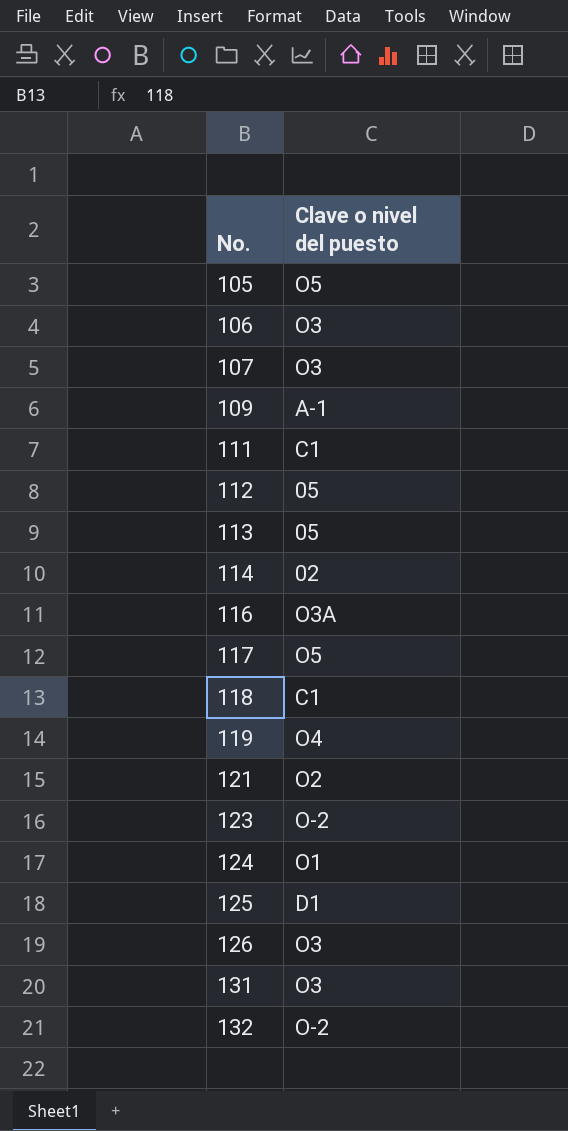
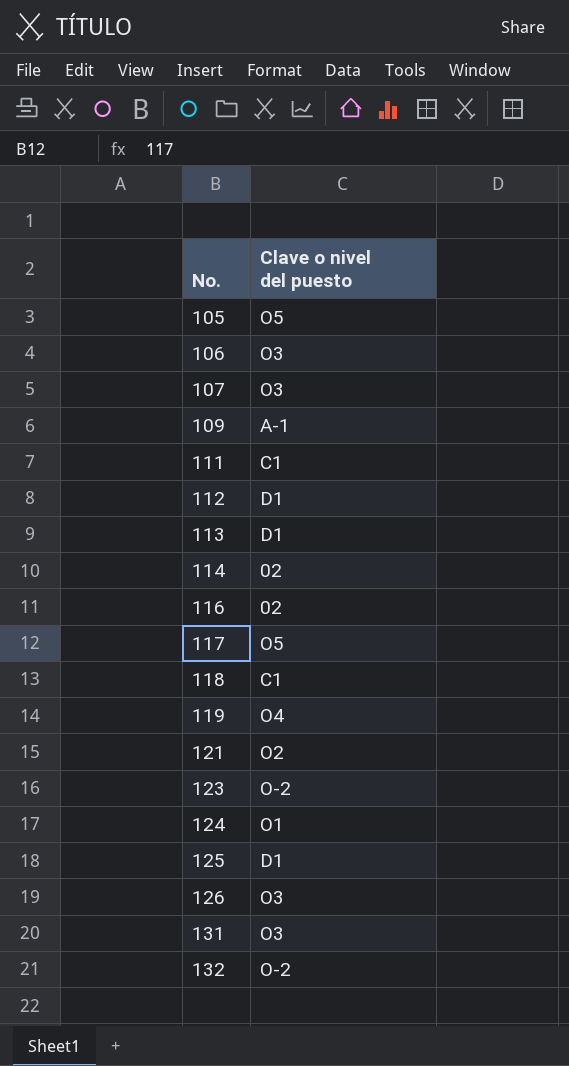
112 | Clave o nivel del puesto: 05 -> D1
113 | Clave o nivel del puesto: 05 -> D1
116 | Clave o nivel del puesto: O3A -> 02

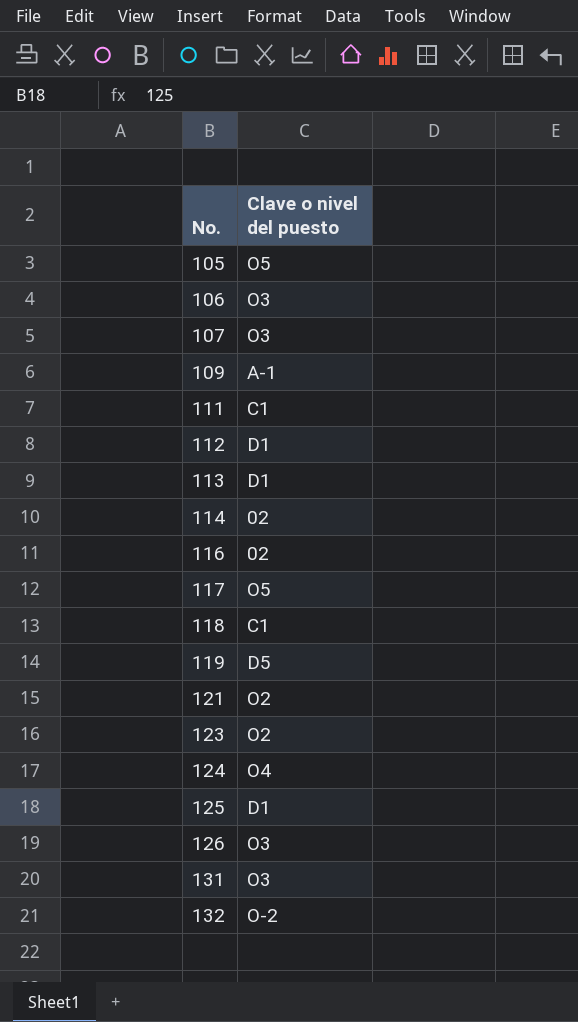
119 | Clave o nivel del puesto: O4 -> D5
123 | Clave o nivel del puesto: O-2 -> O2
124 | Clave o nivel del puesto: O1 -> O4

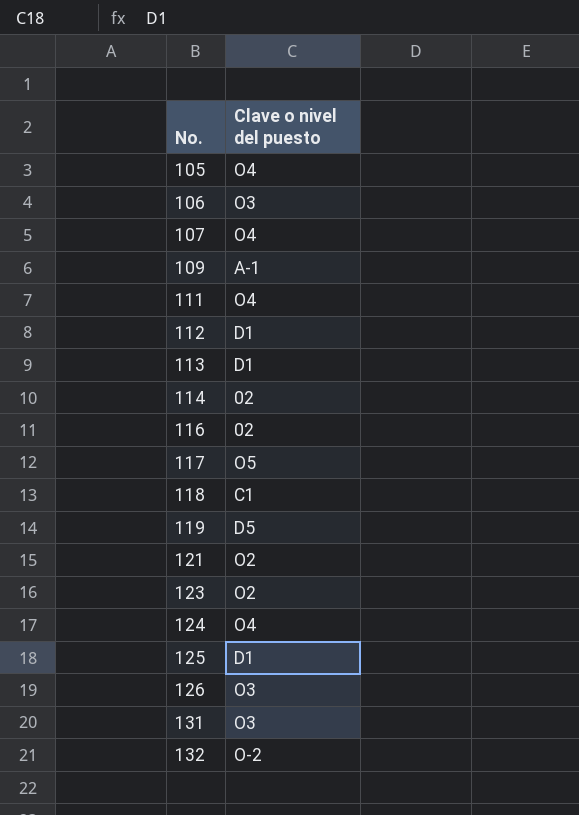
105 | Clave o nivel del puesto: O5 -> O4
107 | Clave o nivel del puesto: O3 -> O4
111 | Clave o nivel del puesto: C1 -> O4

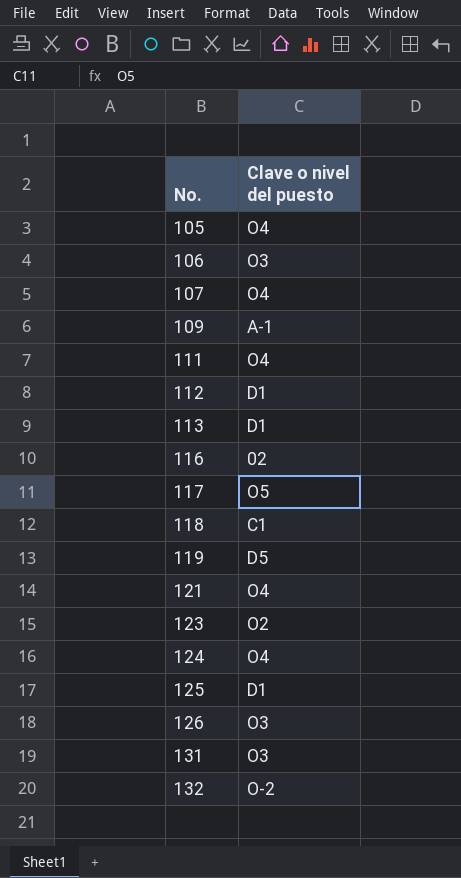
row 114: 02 -> none
121 | Clave o nivel del puesto: O2 -> O4

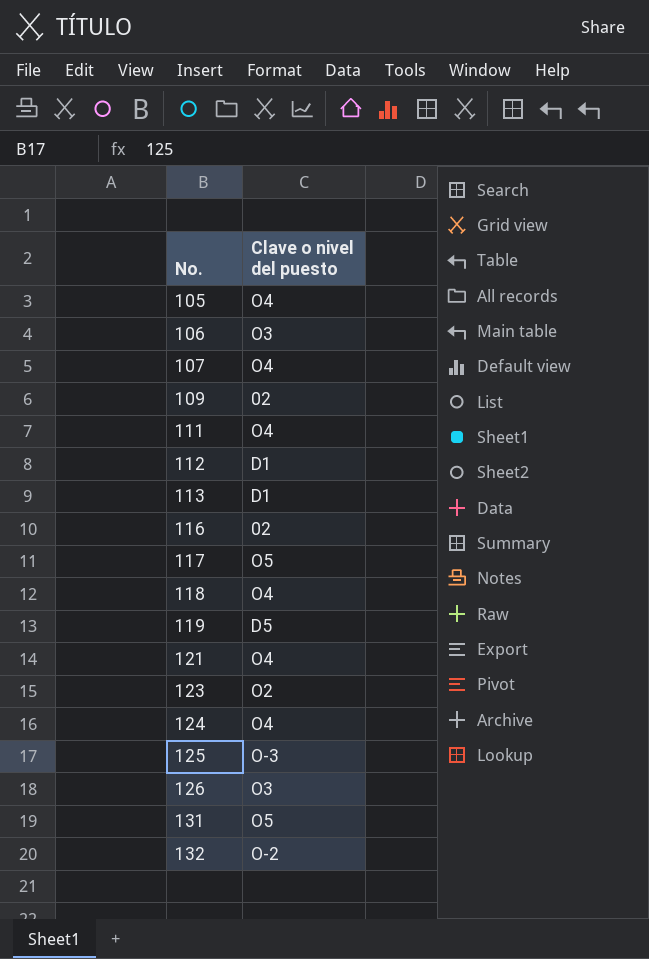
109 | Clave o nivel del puesto: A-1 -> 02
118 | Clave o nivel del puesto: C1 -> O4
125 | Clave o nivel del puesto: D1 -> O-3
131 | Clave o nivel del puesto: O3 -> O5

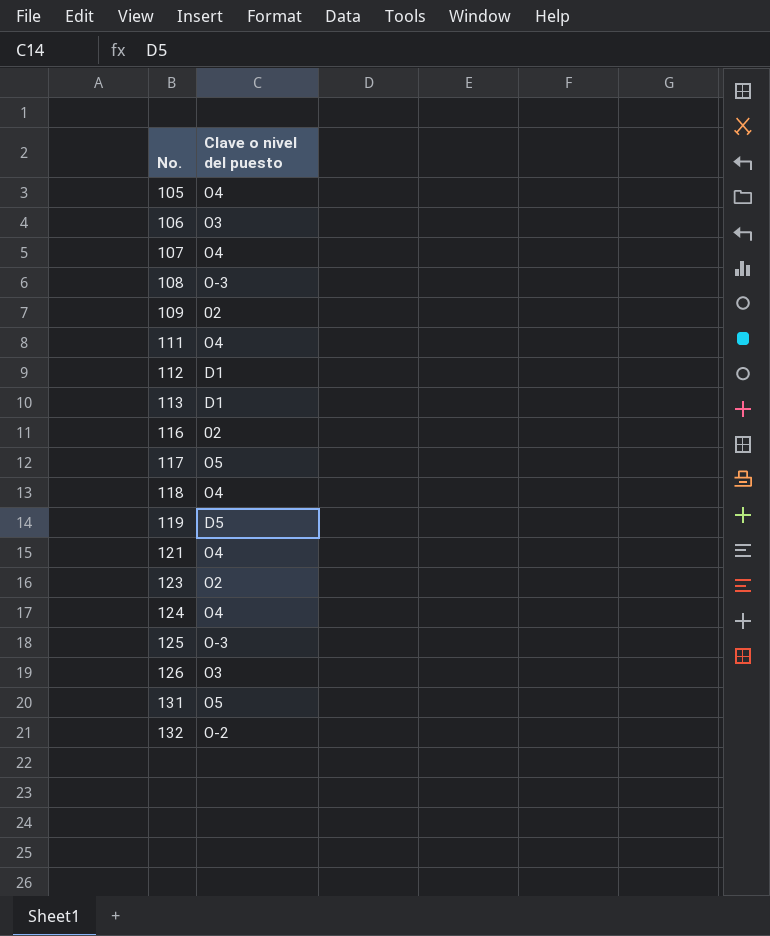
row 108: none -> O-3

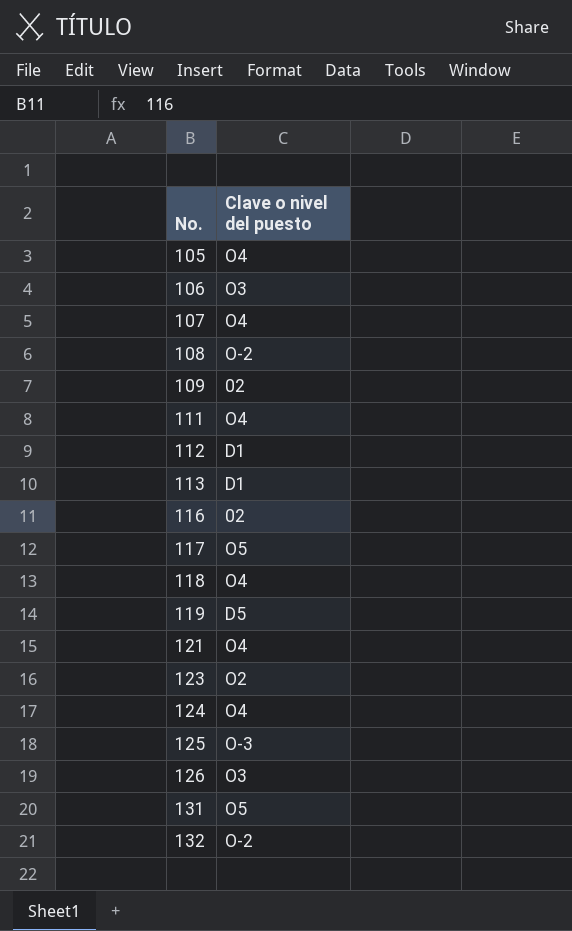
108 | Clave o nivel del puesto: O-3 -> O-2

